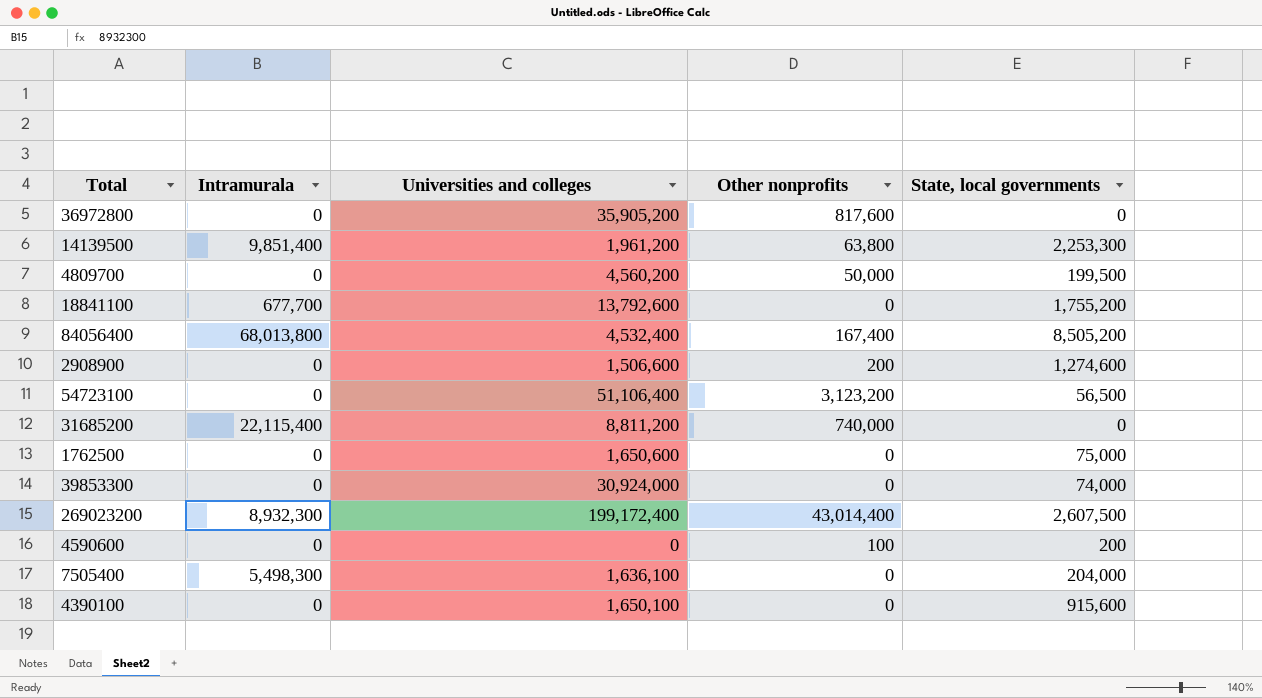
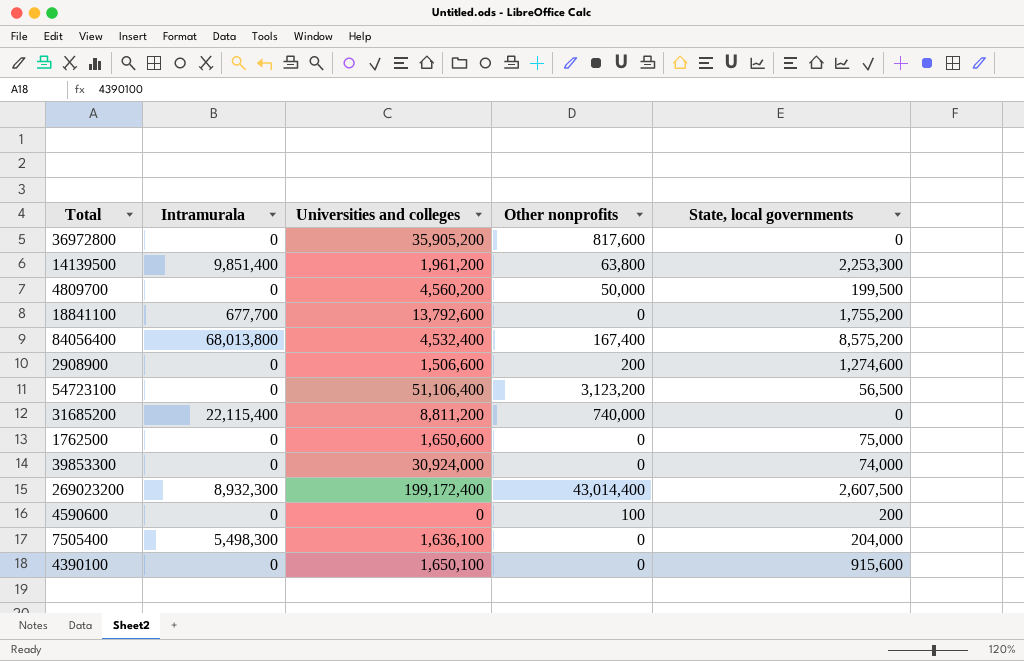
84056400 | State, local governments: 8,505,200 -> 8,575,200

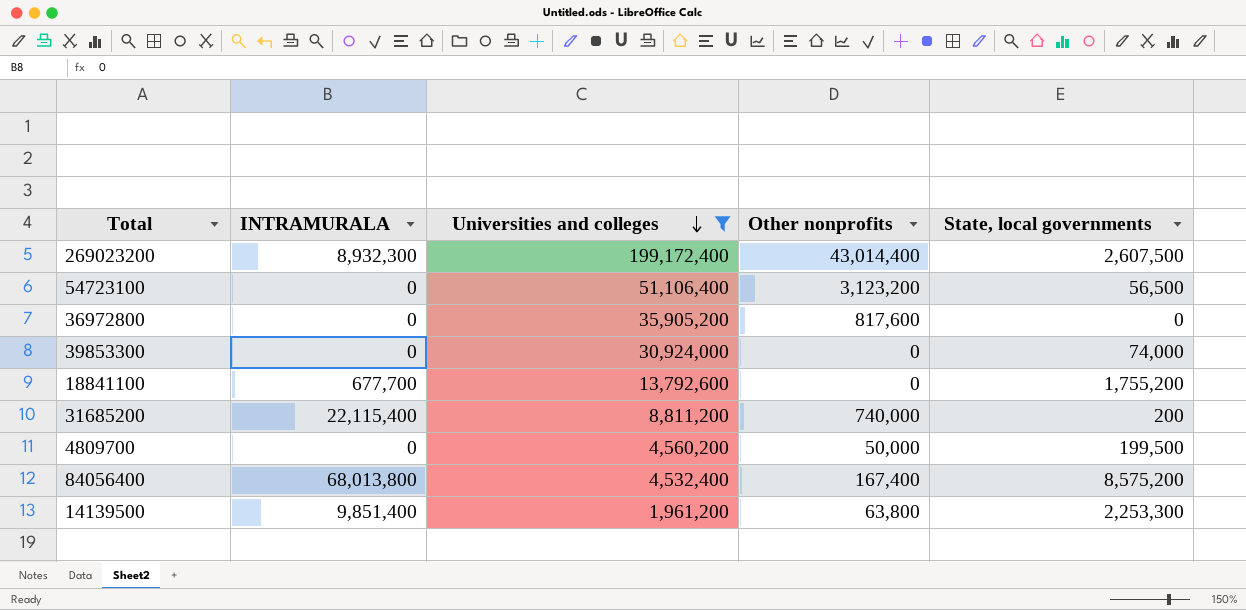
filter: none -> Universities and colleges >= 1,961,200
row order: none -> Universities and colleges descending
column name: Intramurala -> INTRAMURALA
31685200 | State, local governments: 0 -> 200

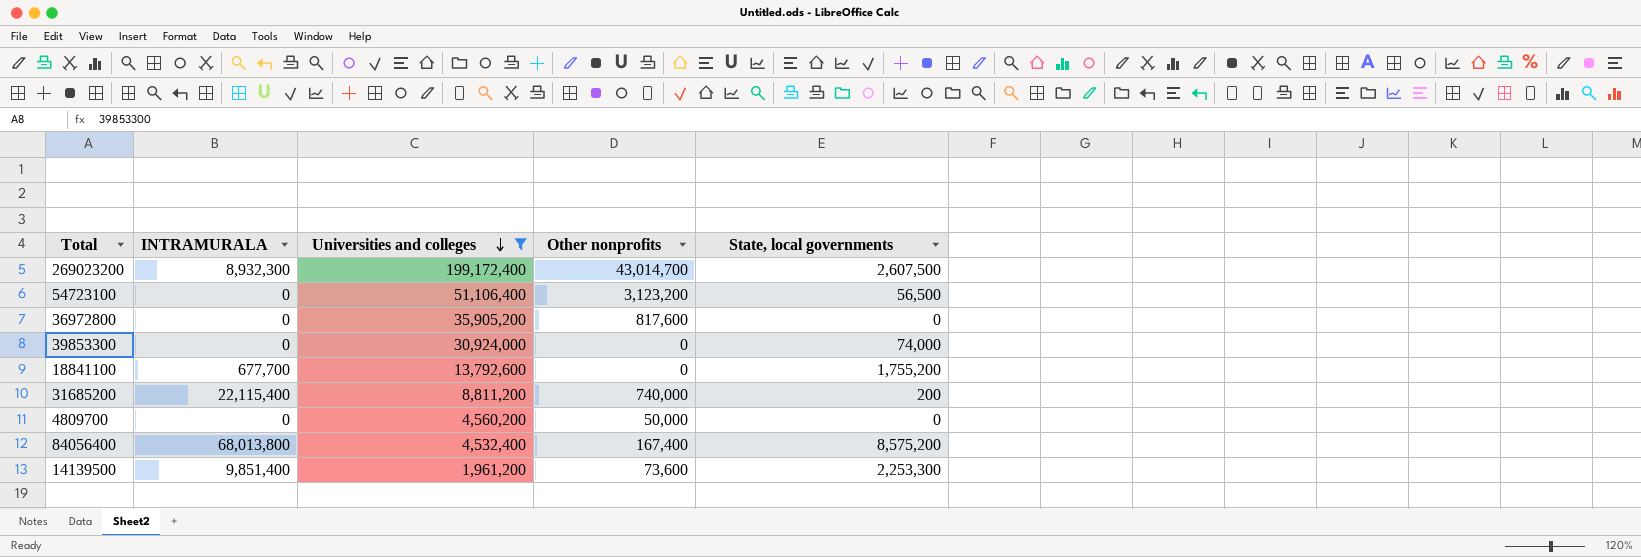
269023200 | Other nonprofits: 43,014,400 -> 43,014,700
4809700 | State, local governments: 199,500 -> 0
14139500 | Other nonprofits: 63,800 -> 73,600

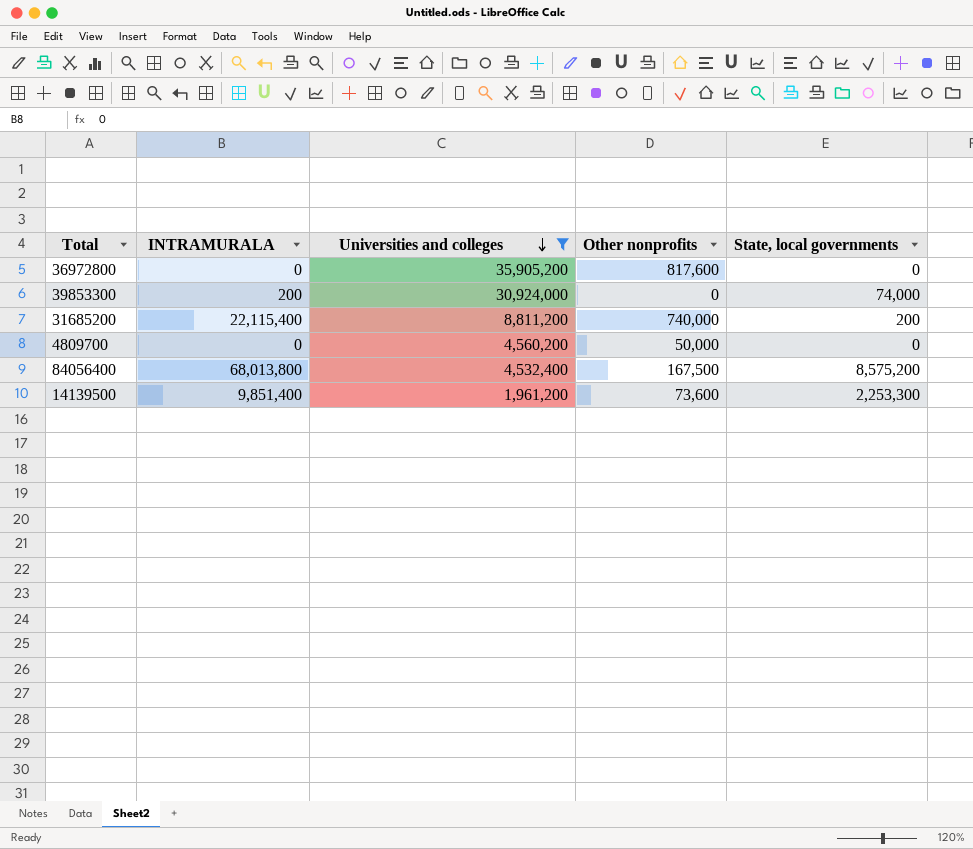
row 269023200: 8,932,300 | 199,172,400 | 43,014,700 | 2,607,500 -> none
row 54723100: 0 | 51,106,400 | 3,123,200 | 56,500 -> none
row 18841100: 677,700 | 13,792,600 | 0 | 1,755,200 -> none
39853300 | INTRAMURALA: 0 -> 200
84056400 | Other nonprofits: 167,400 -> 167,500

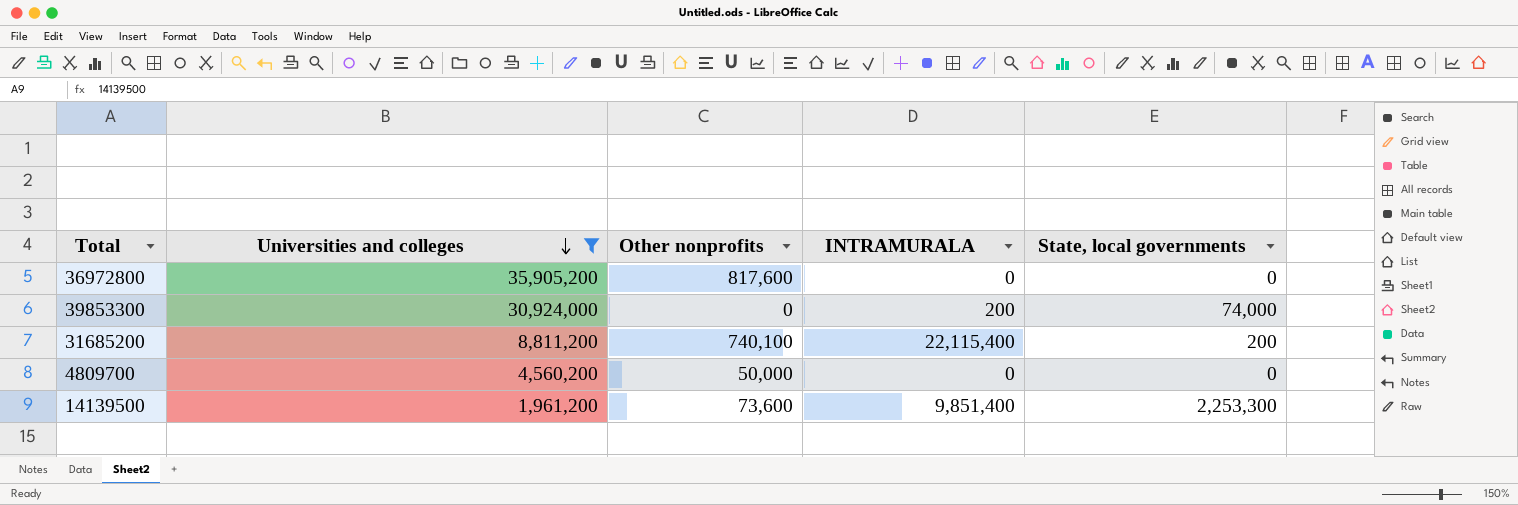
column INTRAMURALA | position: 2 -> 4
row 84056400: 68,013,800 | 4,532,400 | 167,500 | 8,575,200 -> none
31685200 | Other nonprofits: 740,000 -> 740,100

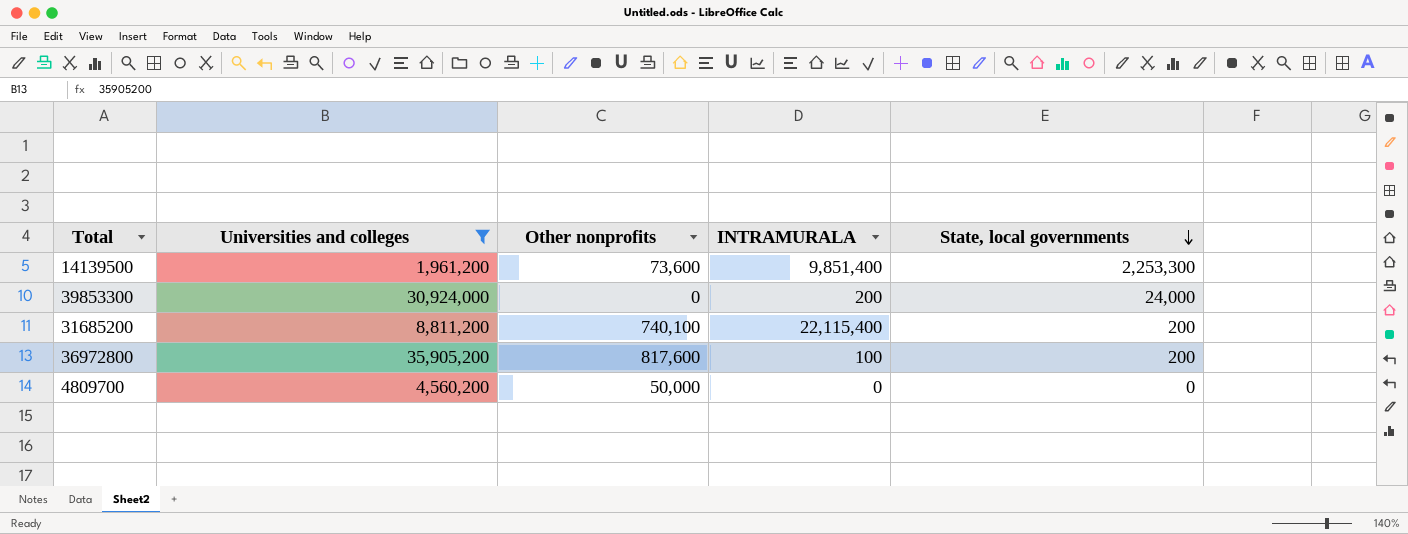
row order: Universities and colleges descending -> State, local governments descending
39853300 | State, local governments: 74,000 -> 24,000
36972800 | INTRAMURALA: 0 -> 100
36972800 | State, local governments: 0 -> 200

